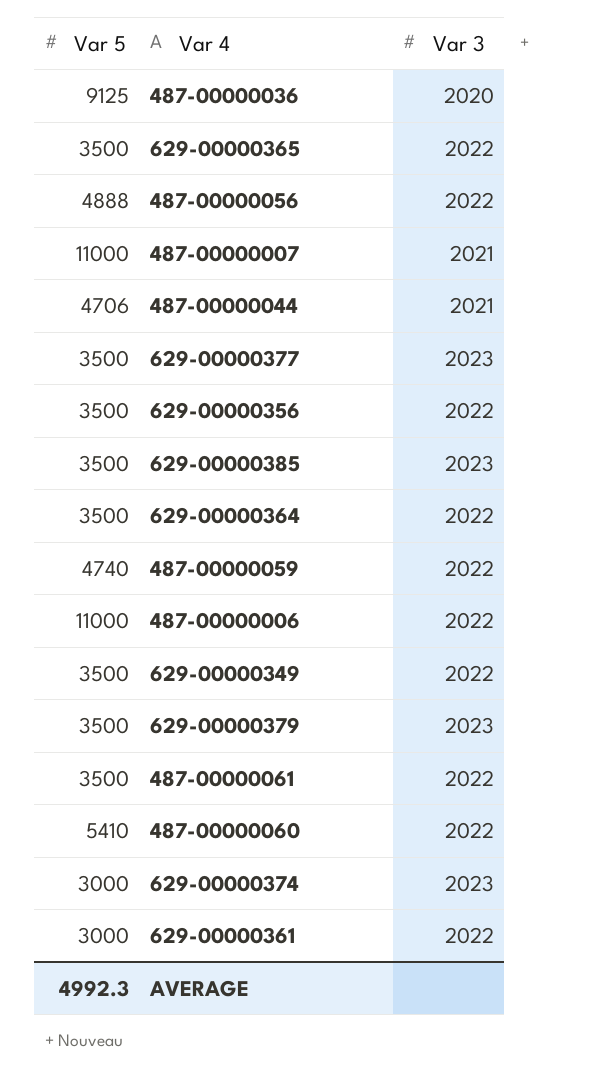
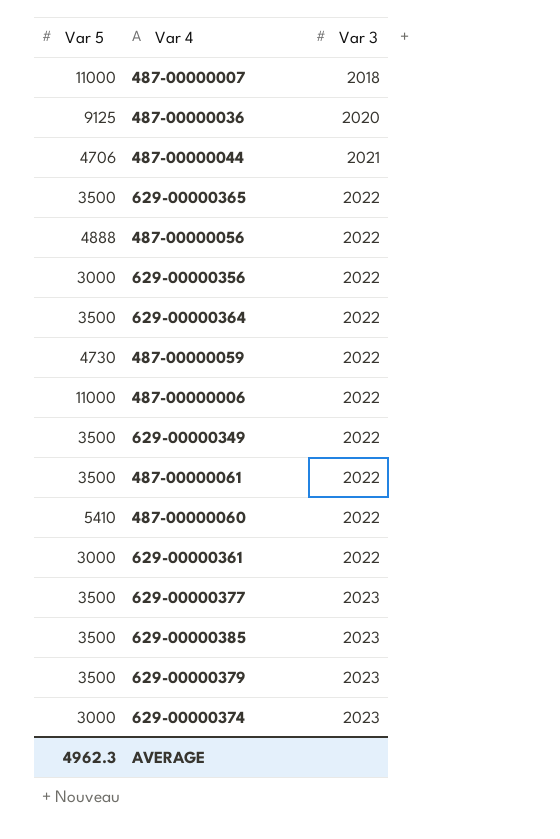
row order: none -> Var 3 ascending
487-00000007 | Var 3: 2021 -> 2018
629-00000356 | Var 5: 3500 -> 3000
487-00000059 | Var 5: 4740 -> 4730
AVERAGE | Var 5: 4992.3 -> 4962.3

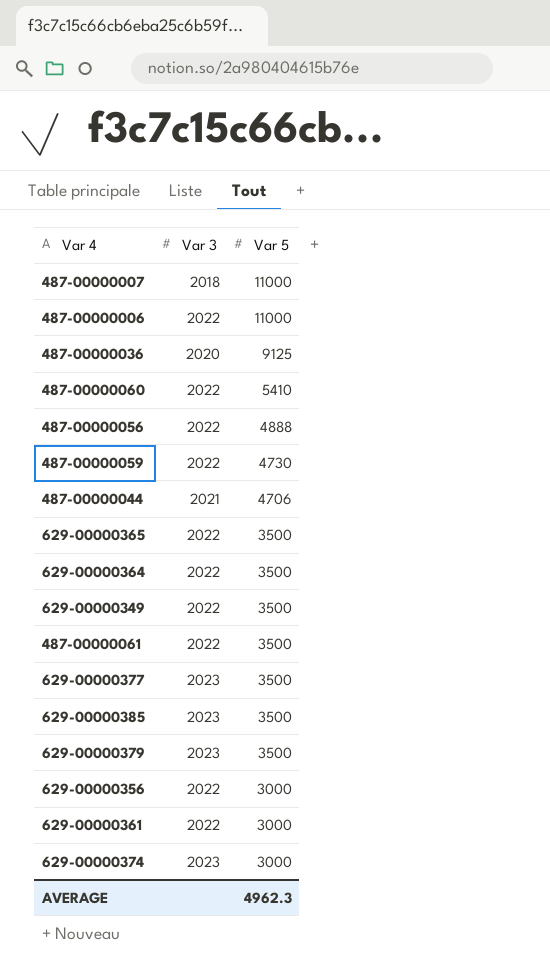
row order: Var 3 ascending -> Var 5 descending
column Var 5 | position: 1 -> 3

